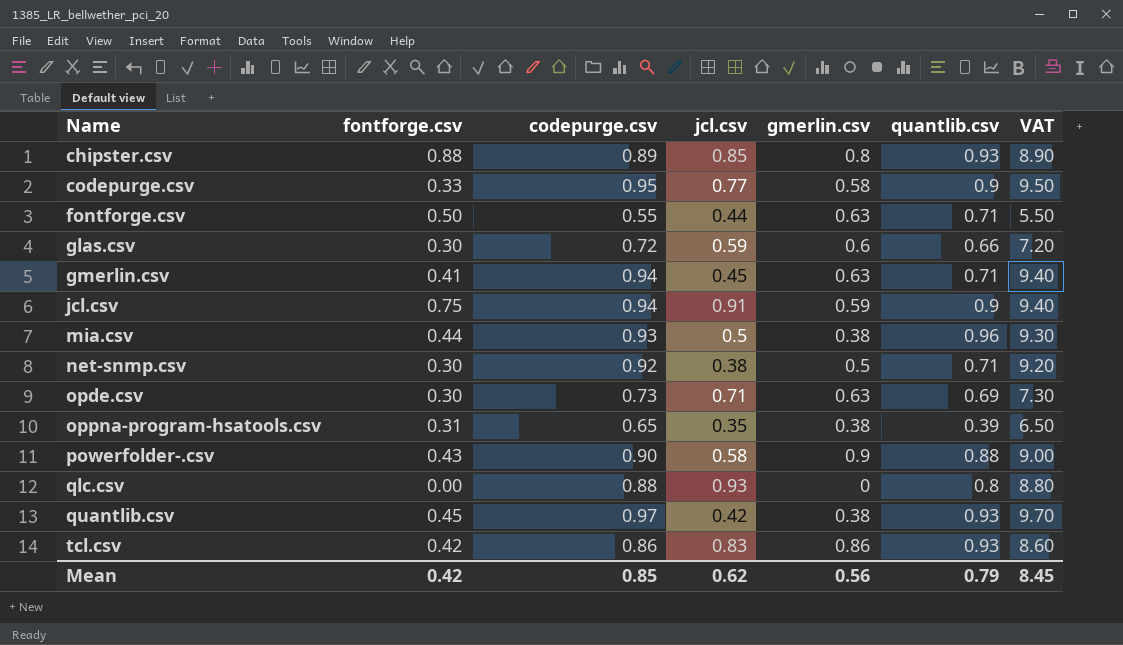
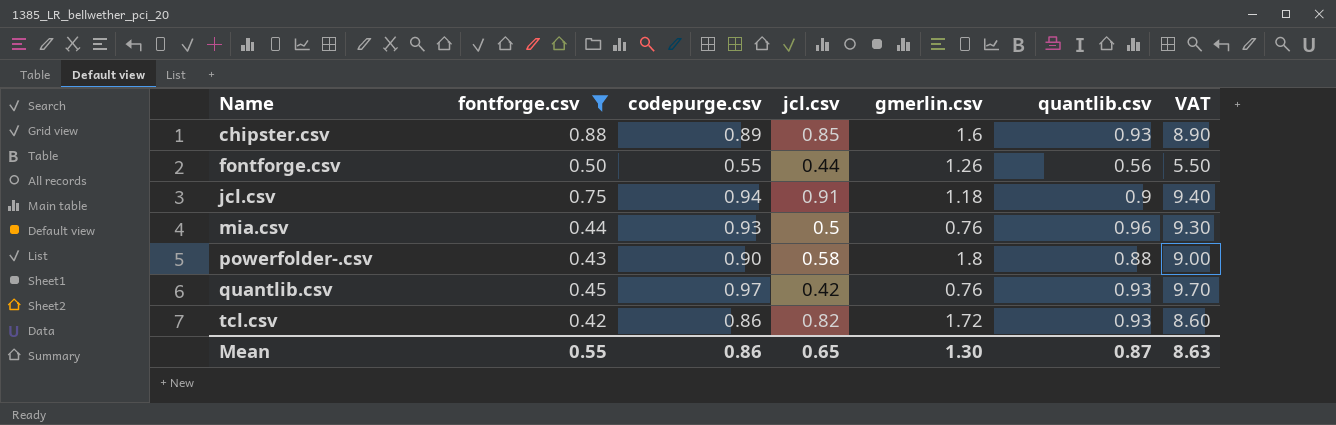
filter: none -> fontforge.csv >= 0.42
chipster.csv | gmerlin.csv: 0.8 -> 1.6
fontforge.csv | gmerlin.csv: 0.63 -> 1.26
fontforge.csv | quantlib.csv: 0.71 -> 0.56
jcl.csv | gmerlin.csv: 0.59 -> 1.18
mia.csv | gmerlin.csv: 0.38 -> 0.76
powerfolder-.csv | gmerlin.csv: 0.9 -> 1.8
quantlib.csv | gmerlin.csv: 0.38 -> 0.76
tcl.csv | jcl.csv: 0.83 -> 0.82
tcl.csv | gmerlin.csv: 0.86 -> 1.72
Mean | fontforge.csv: 0.42 -> 0.55
Mean | codepurge.csv: 0.85 -> 0.86
Mean | jcl.csv: 0.62 -> 0.65
Mean | gmerlin.csv: 0.56 -> 1.30
Mean | quantlib.csv: 0.79 -> 0.87
Mean | VAT: 8.45 -> 8.63

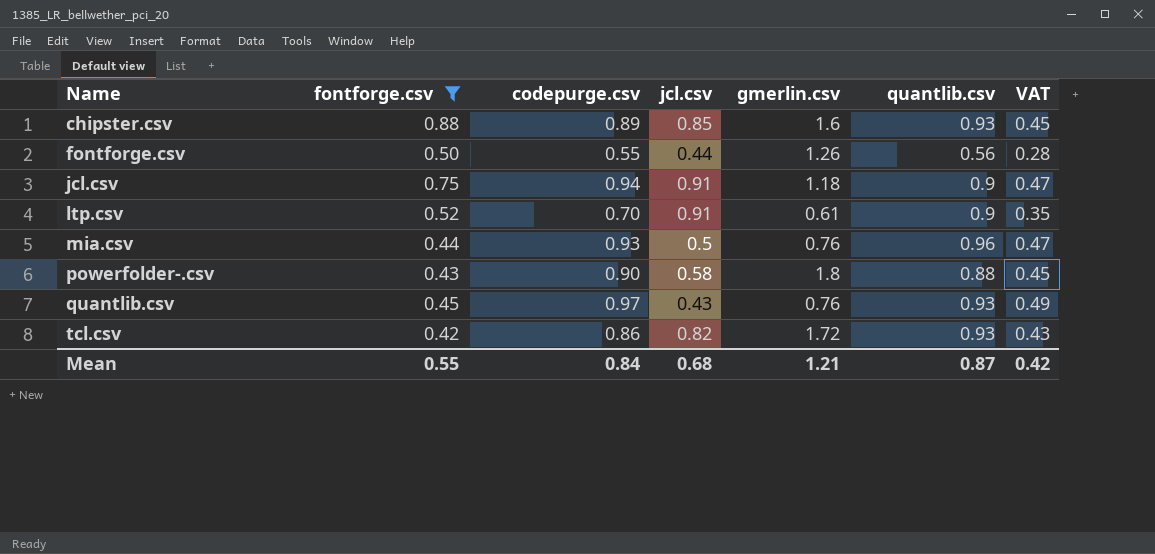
column VAT | formula: [codepurge.csv] * 10 -> [codepurge.csv] * 0.5
row ltp.csv: none -> 0.52 | 0.70 | 0.91 | 0.61 | 0.9 | 0.35
quantlib.csv | jcl.csv: 0.42 -> 0.43
Mean | codepurge.csv: 0.86 -> 0.84
Mean | jcl.csv: 0.65 -> 0.68
Mean | gmerlin.csv: 1.30 -> 1.21
Mean | VAT: 8.63 -> 0.42

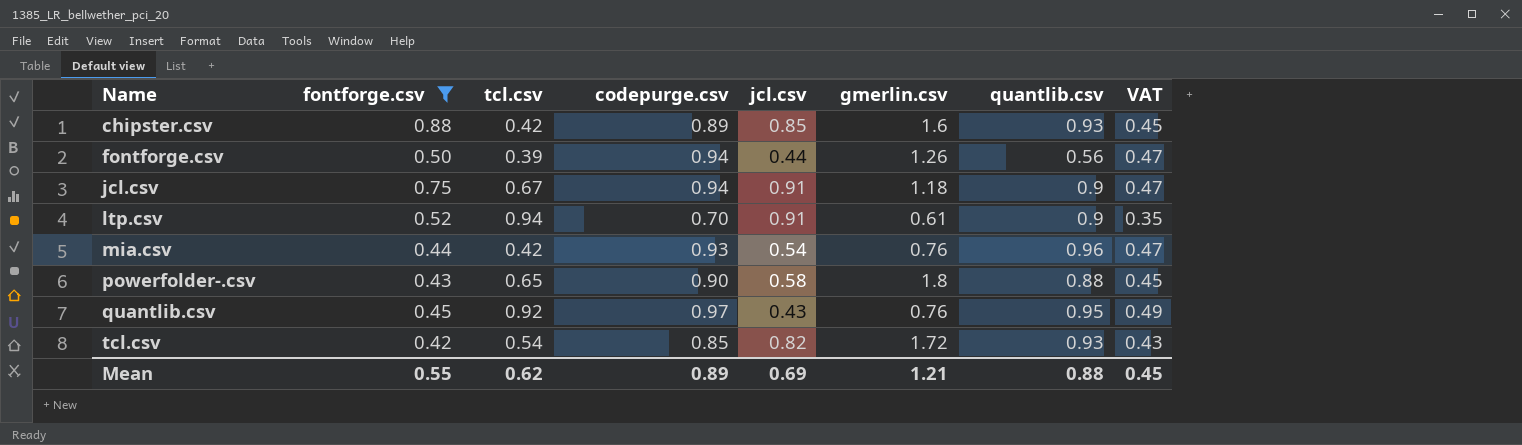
column tcl.csv | position: none -> 3
fontforge.csv | codepurge.csv: 0.55 -> 0.94
fontforge.csv | VAT: 0.28 -> 0.47
mia.csv | jcl.csv: 0.5 -> 0.54
quantlib.csv | quantlib.csv: 0.93 -> 0.95
tcl.csv | codepurge.csv: 0.86 -> 0.85
Mean | codepurge.csv: 0.84 -> 0.89
Mean | jcl.csv: 0.68 -> 0.69
Mean | quantlib.csv: 0.87 -> 0.88
Mean | VAT: 0.42 -> 0.45

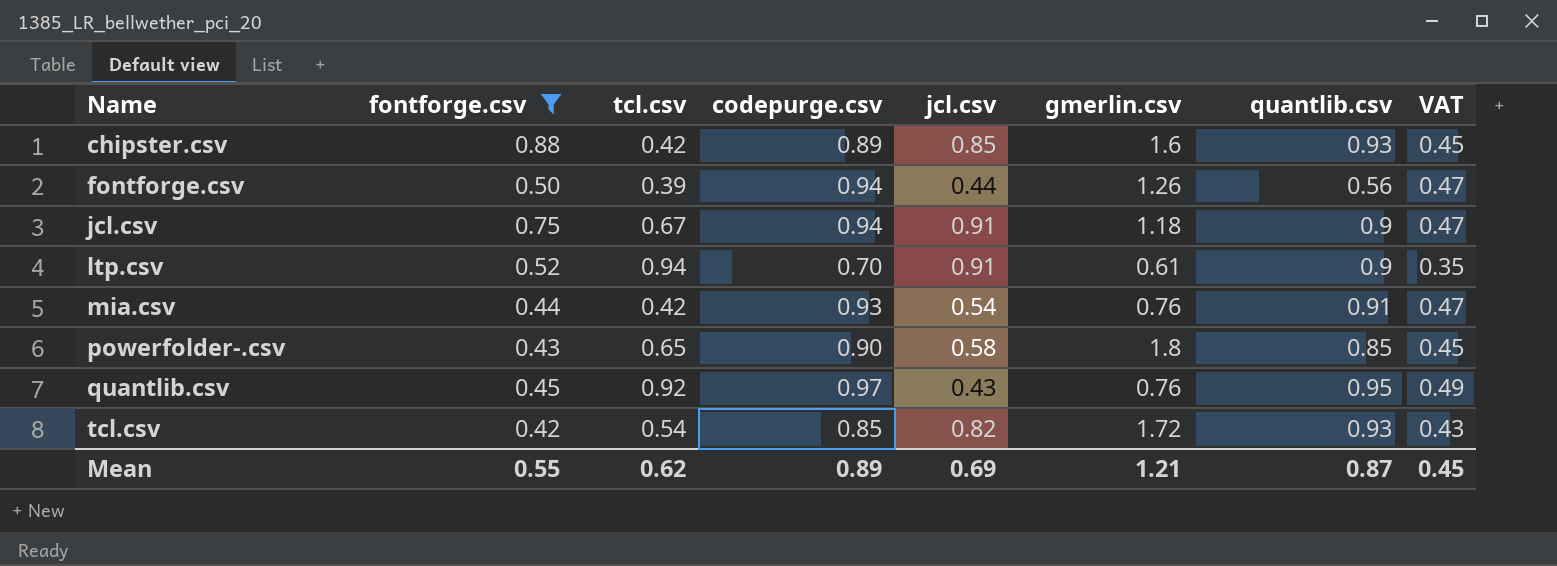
mia.csv | quantlib.csv: 0.96 -> 0.91
powerfolder-.csv | quantlib.csv: 0.88 -> 0.85
Mean | quantlib.csv: 0.88 -> 0.87

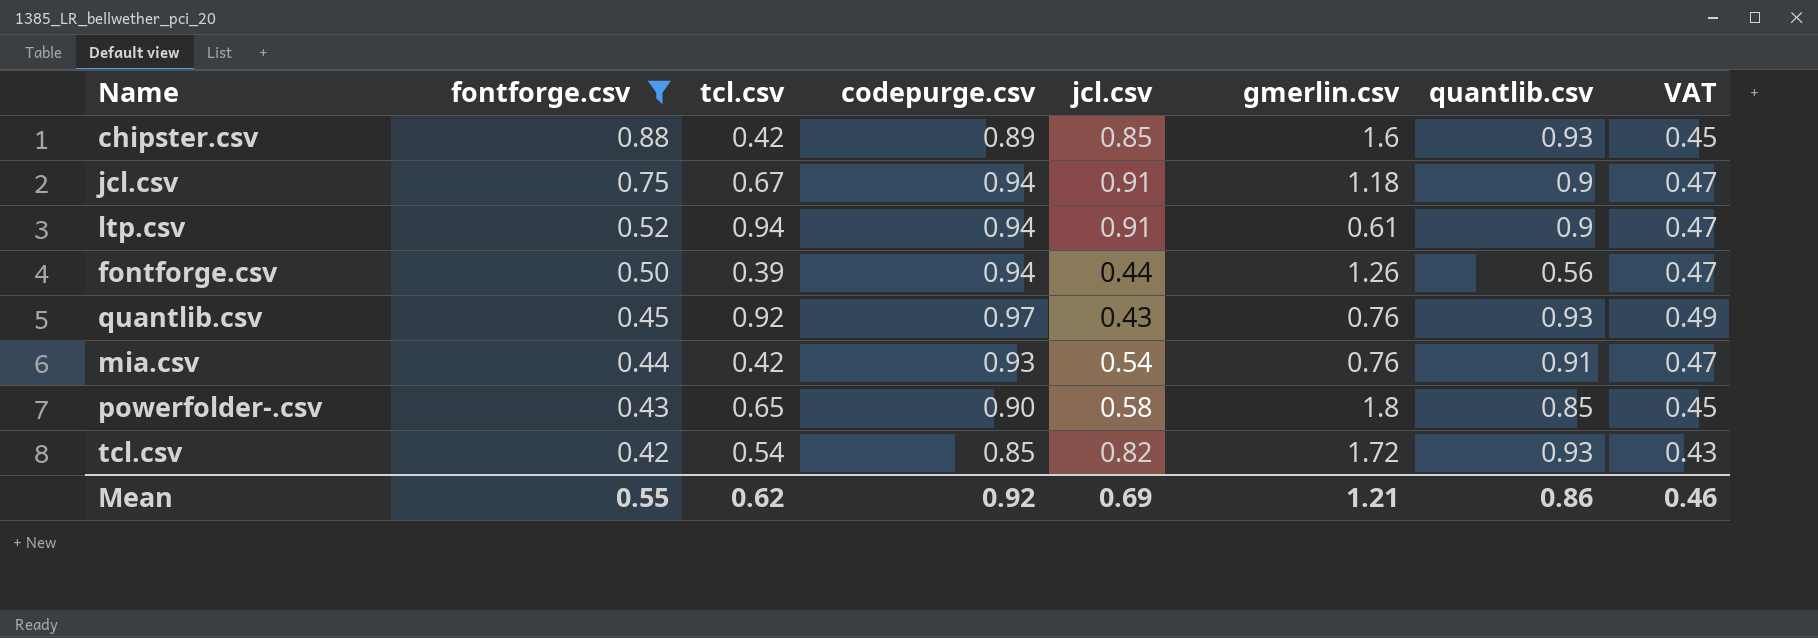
row order: Name ascending -> fontforge.csv descending
ltp.csv | codepurge.csv: 0.70 -> 0.94
ltp.csv | VAT: 0.35 -> 0.47
quantlib.csv | quantlib.csv: 0.95 -> 0.93
Mean | codepurge.csv: 0.89 -> 0.92
Mean | quantlib.csv: 0.87 -> 0.86
Mean | VAT: 0.45 -> 0.46

